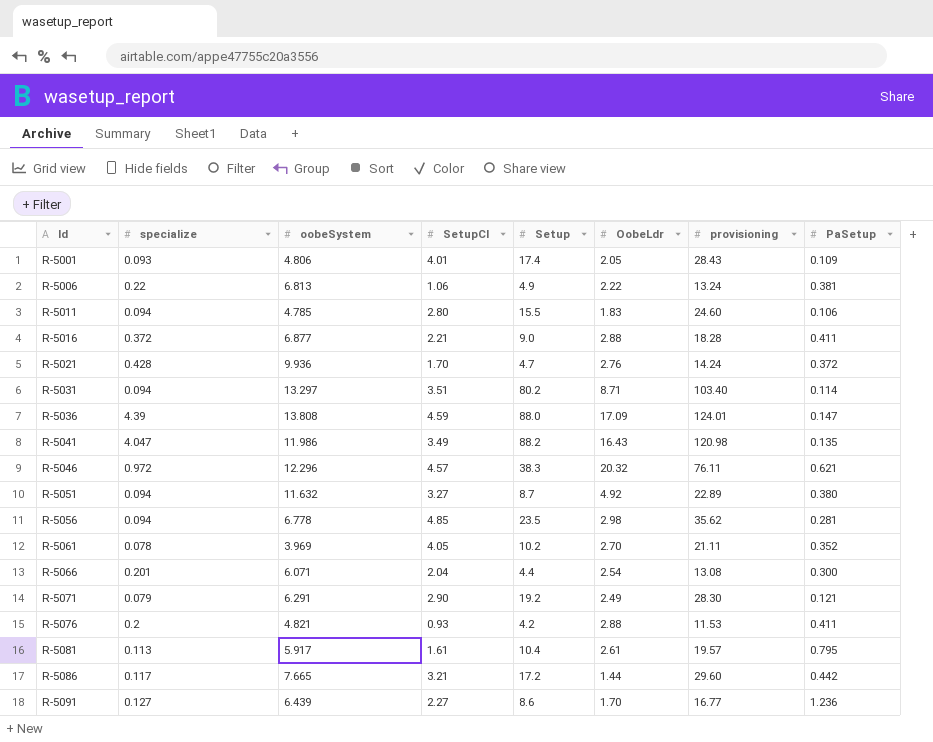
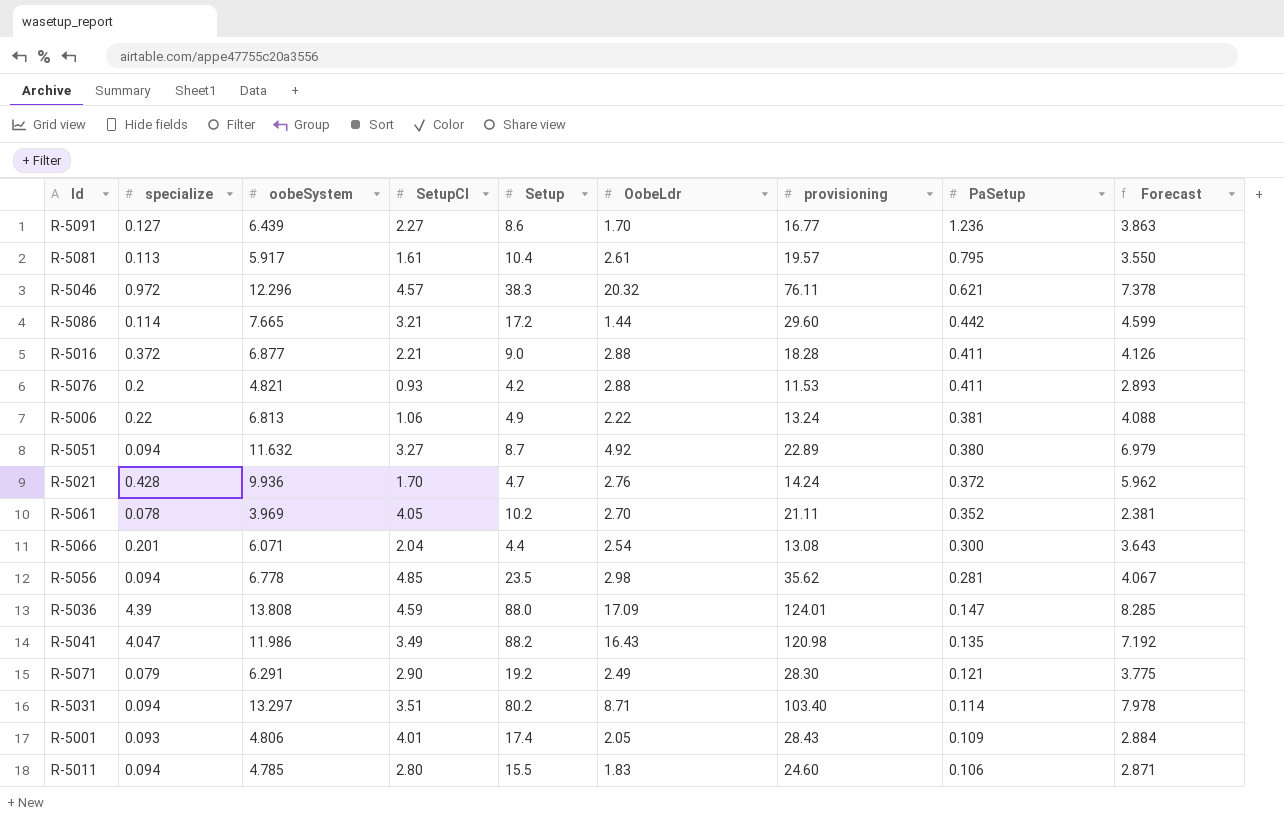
row order: Id ascending -> PaSetup descending
column Forecast | formula: none -> [oobeSystem] * 0.6
R-5086 | specialize: 0.117 -> 0.114

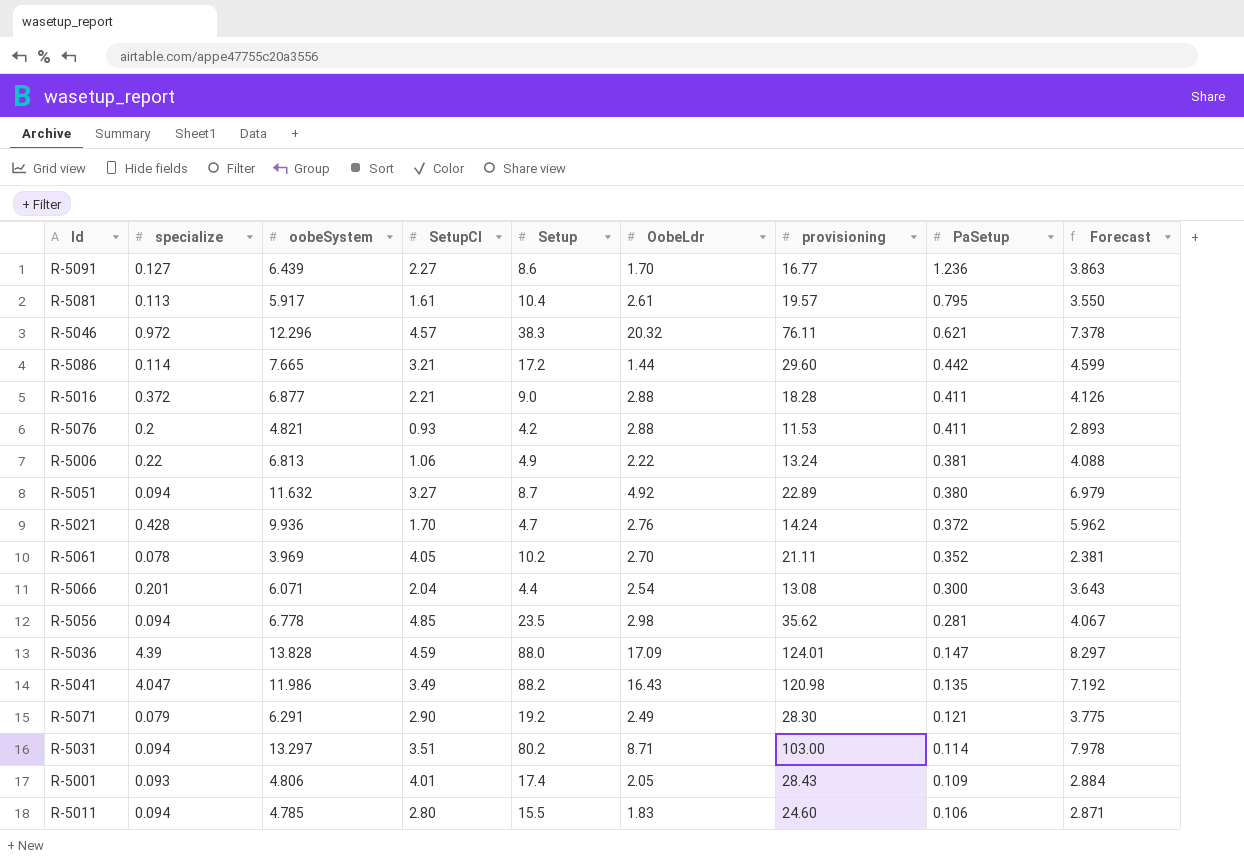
R-5036 | oobeSystem: 13.808 -> 13.828
R-5036 | Forecast: 8.285 -> 8.297
R-5031 | provisioning: 103.40 -> 103.00

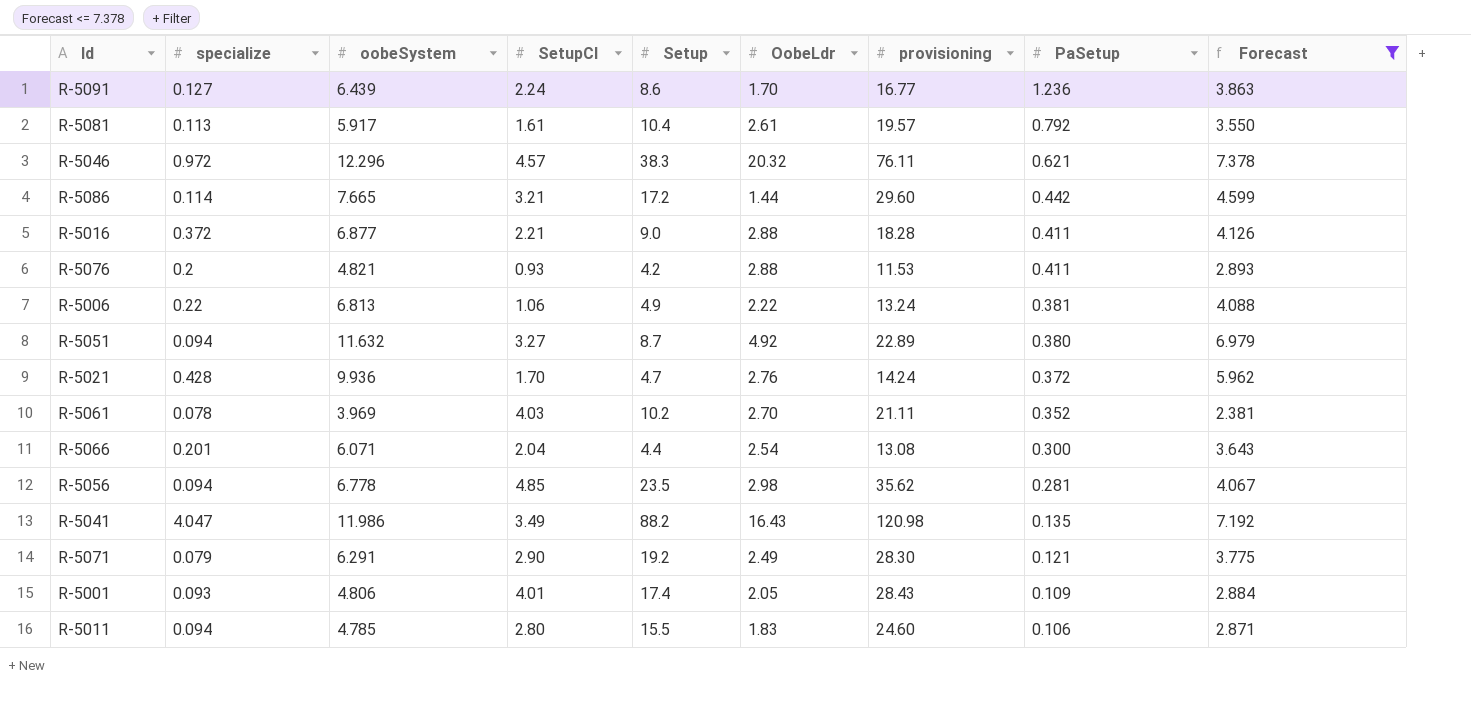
filter: none -> Forecast <= 7.378
R-5091 | SetupCl: 2.27 -> 2.24
R-5081 | PaSetup: 0.795 -> 0.792
R-5061 | SetupCl: 4.05 -> 4.03

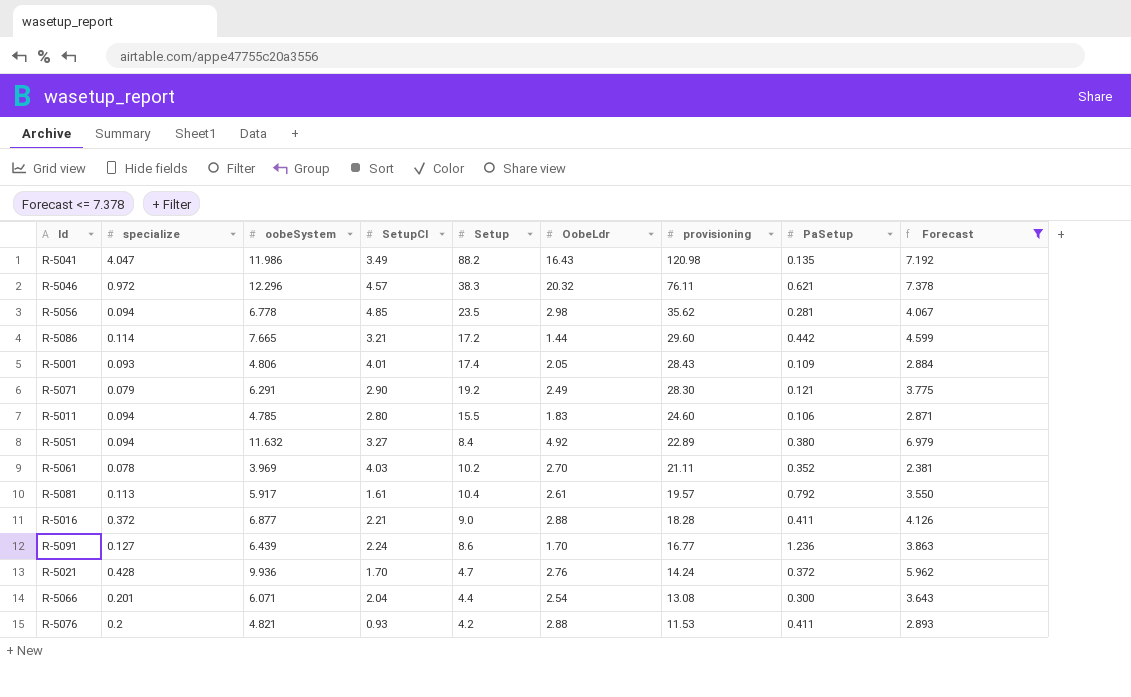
row order: PaSetup descending -> provisioning descending
row R-5006: 0.22 | 6.813 | 1.06 | 4.9 | 2.22 | 13.24 | 0.381 | 4.088 -> none
R-5051 | Setup: 8.7 -> 8.4

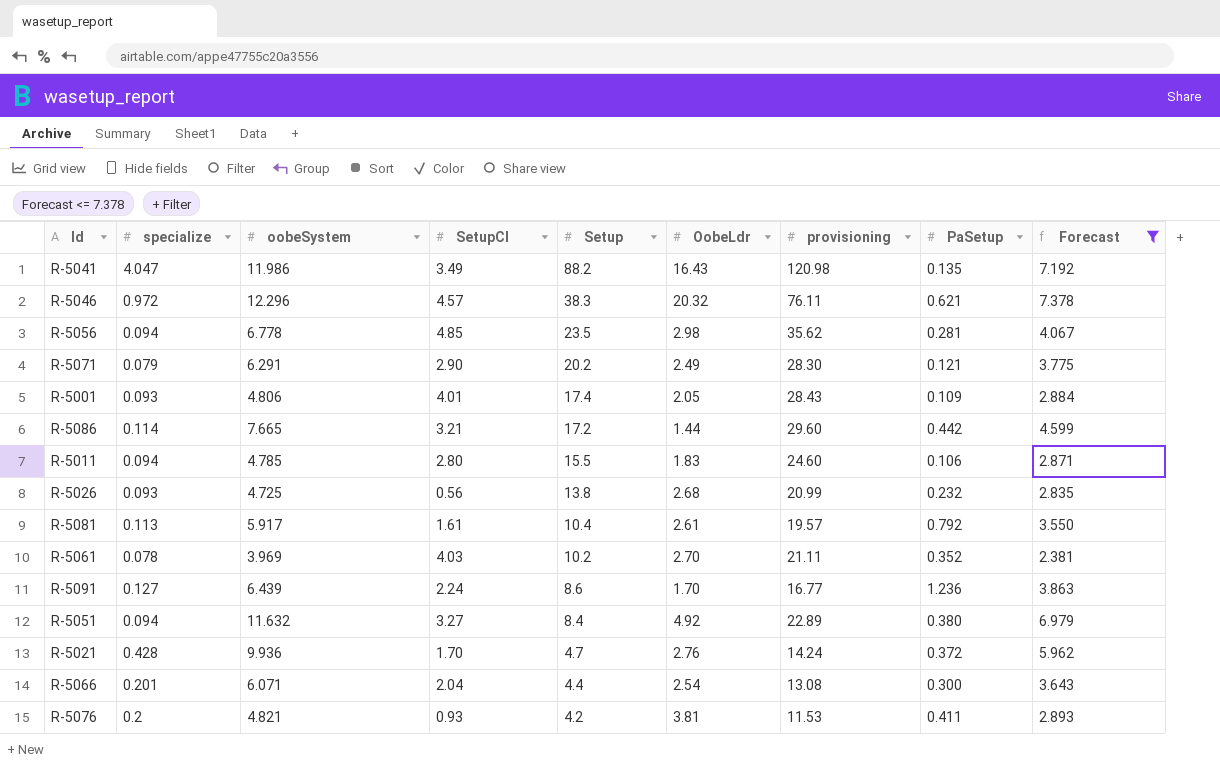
row order: provisioning descending -> Setup descending
row R-5016: 0.372 | 6.877 | 2.21 | 9.0 | 2.88 | 18.28 | 0.411 | 4.126 -> none
R-5071 | Setup: 19.2 -> 20.2
row R-5026: none -> 0.093 | 4.725 | 0.56 | 13.8 | 2.68 | 20.99 | 0.232 | 2.835
R-5076 | OobeLdr: 2.88 -> 3.81

